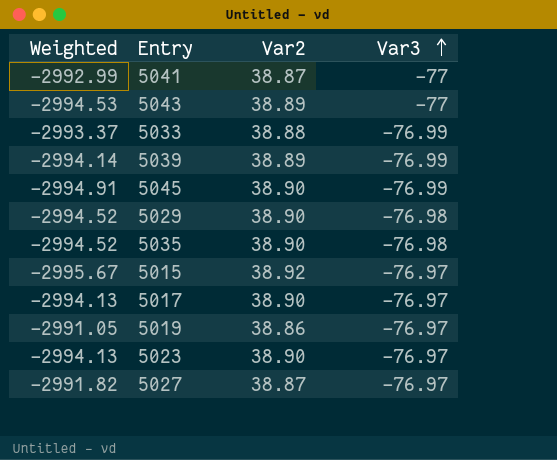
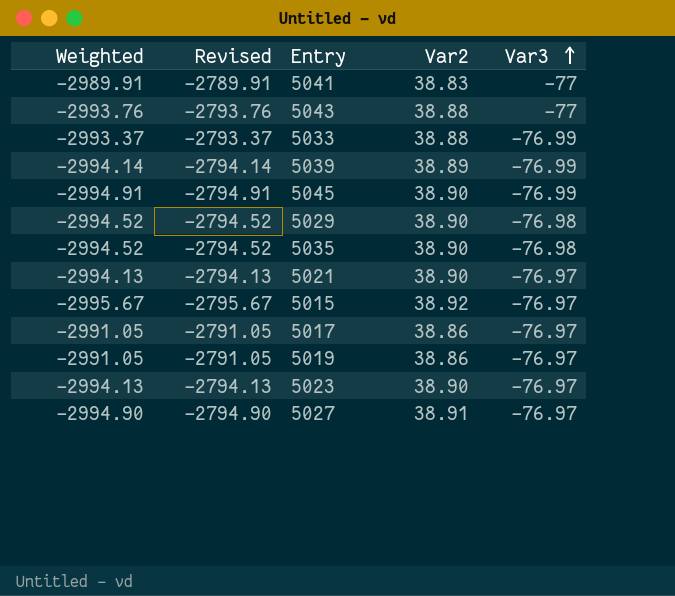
column Revised | formula: none -> [Weighted] + 200
5041 | Weighted: -2992.99 -> -2989.91
5041 | Var2: 38.87 -> 38.83
5043 | Weighted: -2994.53 -> -2993.76
5043 | Var2: 38.89 -> 38.88
row 5021: none -> -2994.13 | -2794.13 | 38.90 | -76.97
5017 | Weighted: -2994.13 -> -2991.05
5017 | Var2: 38.90 -> 38.86
5027 | Weighted: -2991.82 -> -2994.90
5027 | Var2: 38.87 -> 38.91

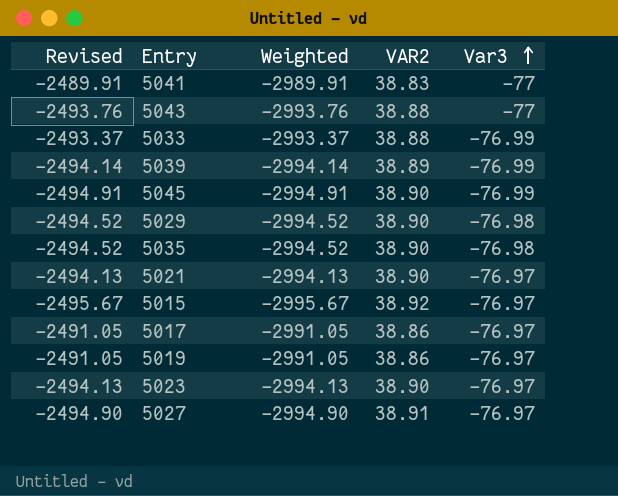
column Revised | formula: [Weighted] + 200 -> [Weighted] + 500
column Weighted | position: 1 -> 3
column name: Var2 -> VAR2

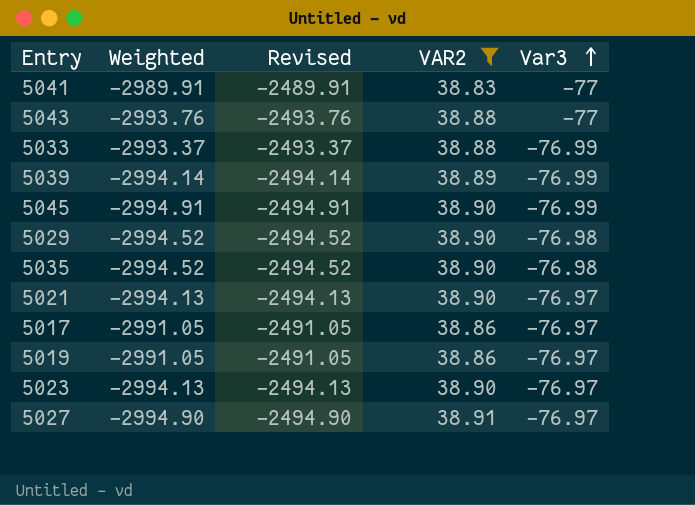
filter: none -> VAR2 != 38.92
column Revised | position: 1 -> 3

